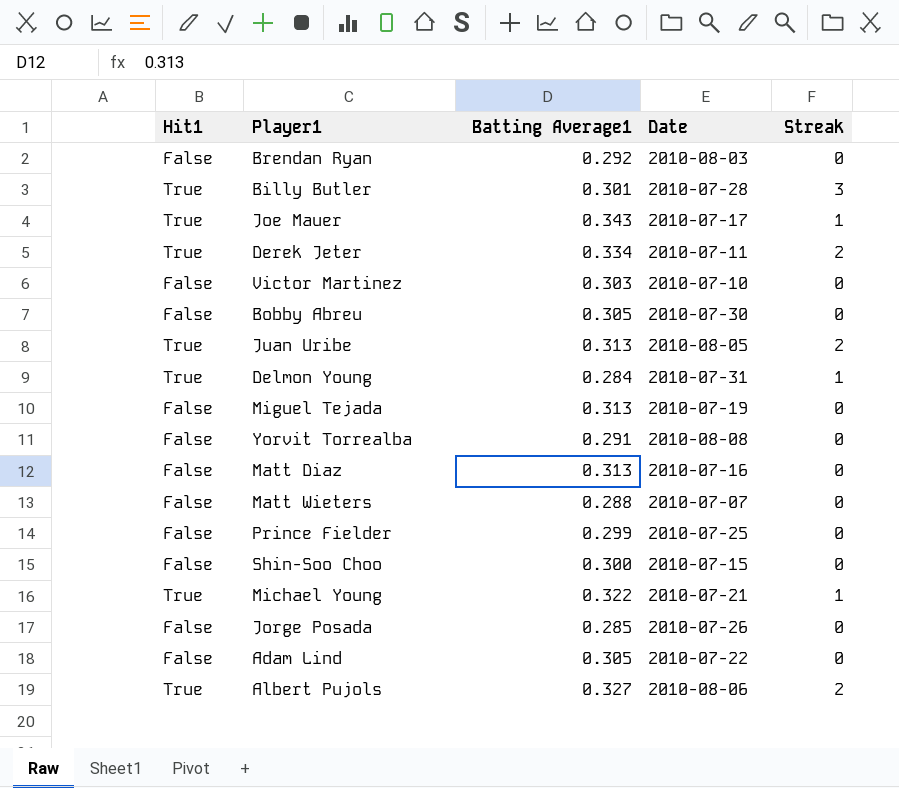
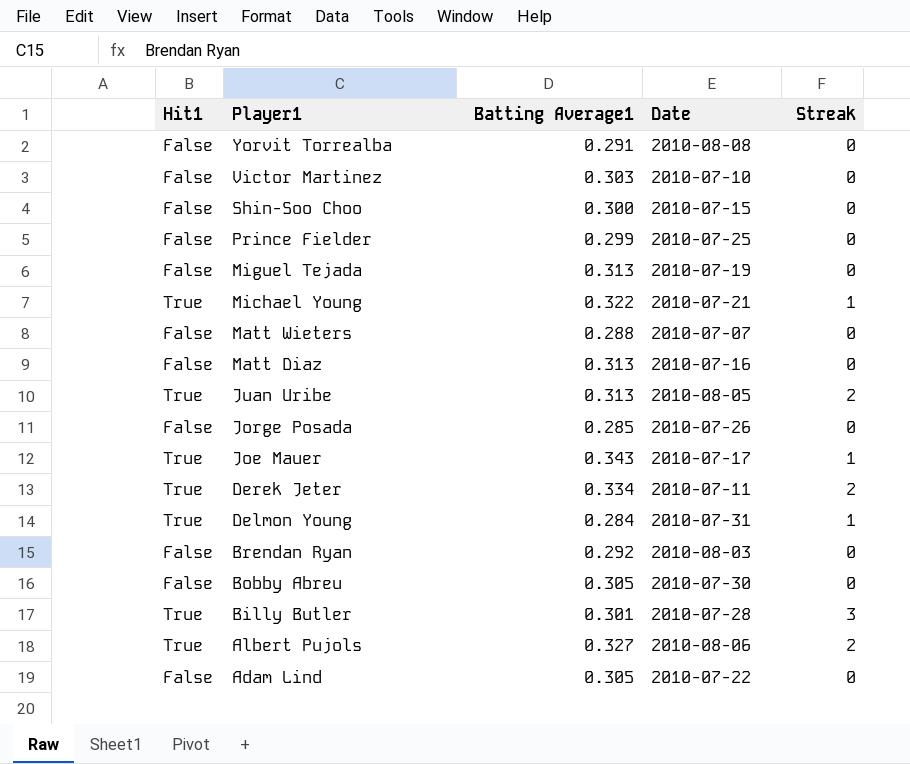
row order: none -> Player1 descending

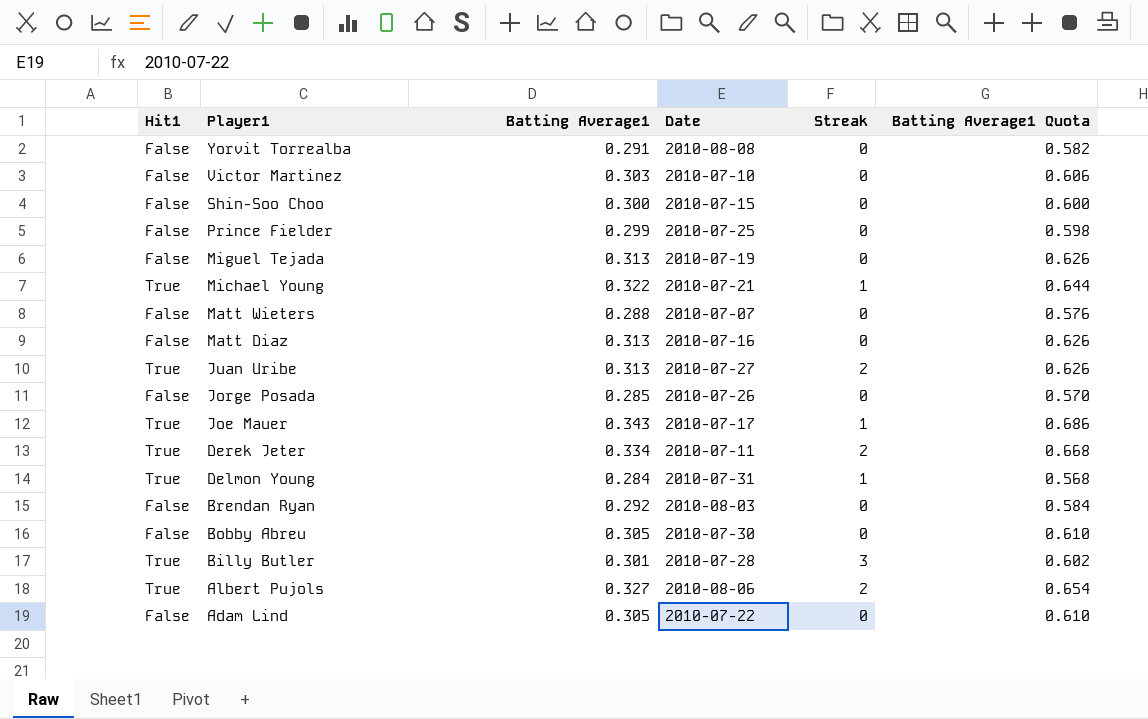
column Batting Average1 Quota | formula: none -> [Batting Average1] * 2
Juan Uribe | Date: 2010-08-05 -> 2010-07-27

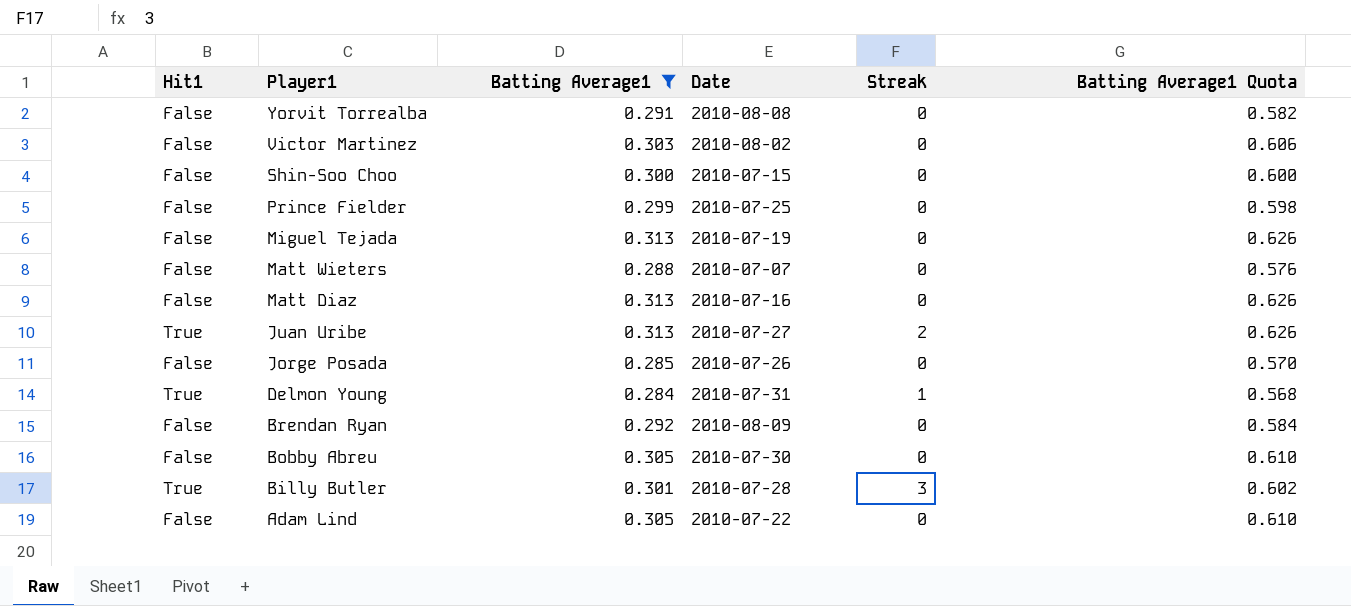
filter: none -> Batting Average1 <= 0.313
Victor Martinez | Date: 2010-07-10 -> 2010-08-02
Brendan Ryan | Date: 2010-08-03 -> 2010-08-09

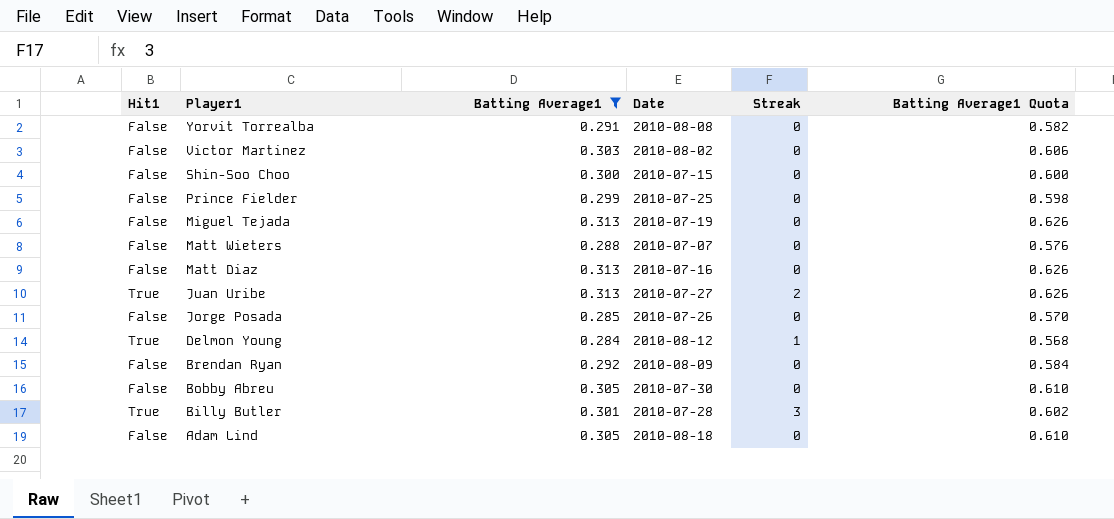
Delmon Young | Date: 2010-07-31 -> 2010-08-12
Adam Lind | Date: 2010-07-22 -> 2010-08-18

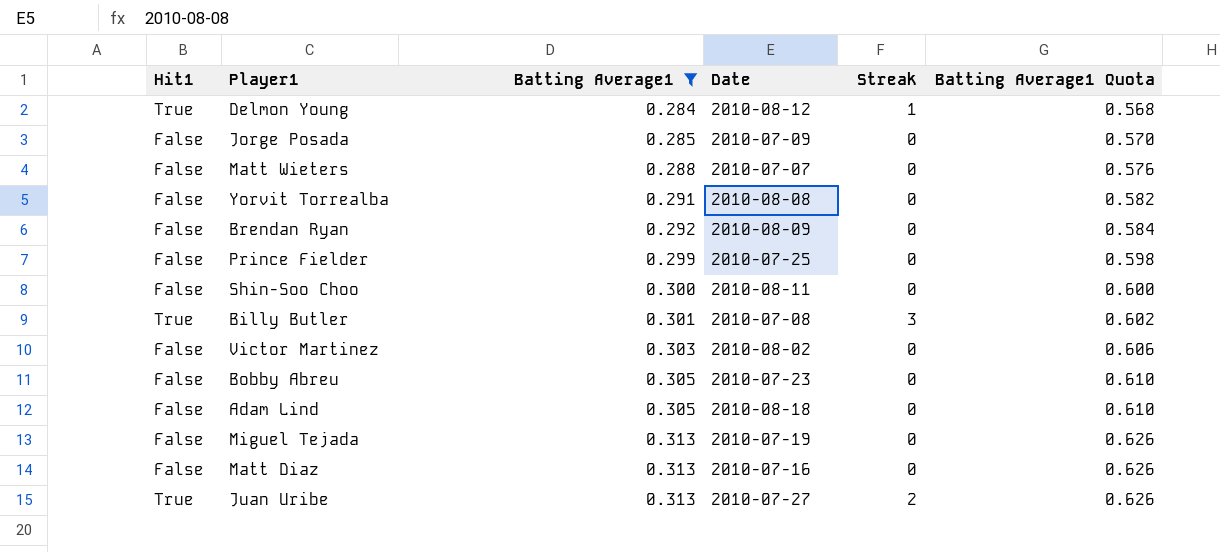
row order: Player1 descending -> Batting Average1 ascending
Jorge Posada | Date: 2010-07-26 -> 2010-07-09
Shin-Soo Choo | Date: 2010-07-15 -> 2010-08-11
Billy Butler | Date: 2010-07-28 -> 2010-07-08
Bobby Abreu | Date: 2010-07-30 -> 2010-07-23

